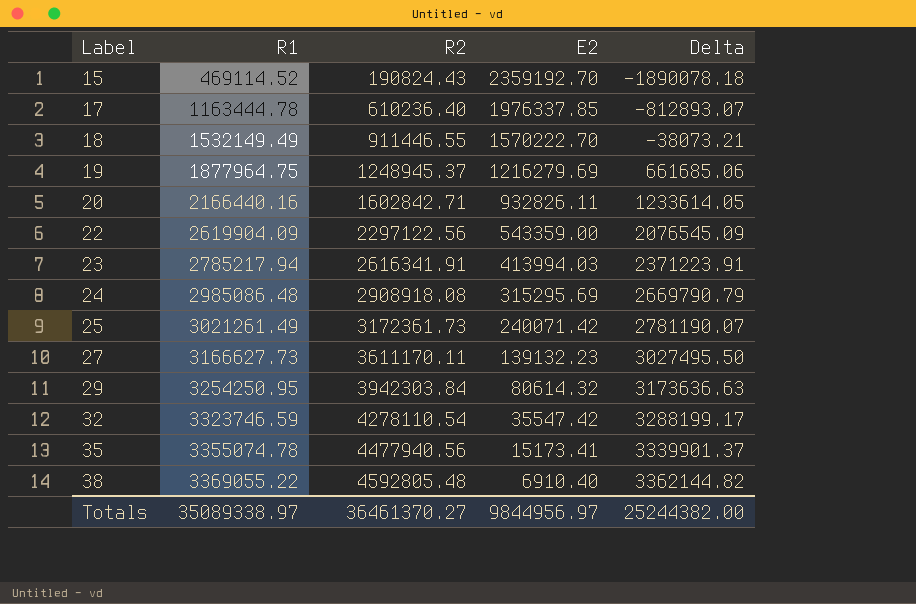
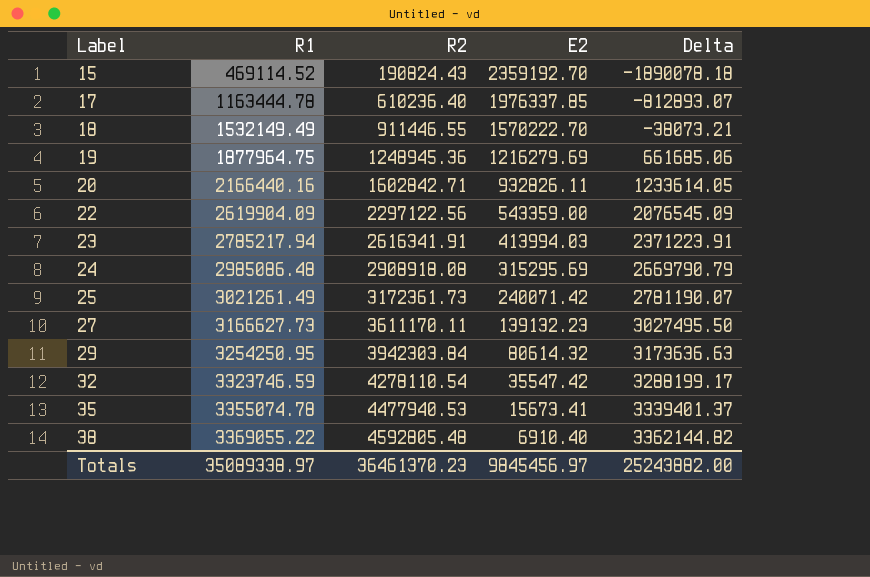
19 | R2: 1248945.37 -> 1248945.36
35 | R2: 4477940.56 -> 4477940.53
35 | E2: 15173.41 -> 15673.41
35 | Delta: 3339901.37 -> 3339401.37
Totals | R2: 36461370.27 -> 36461370.23
Totals | E2: 9844956.97 -> 9845456.97
Totals | Delta: 25244382.00 -> 25243882.00

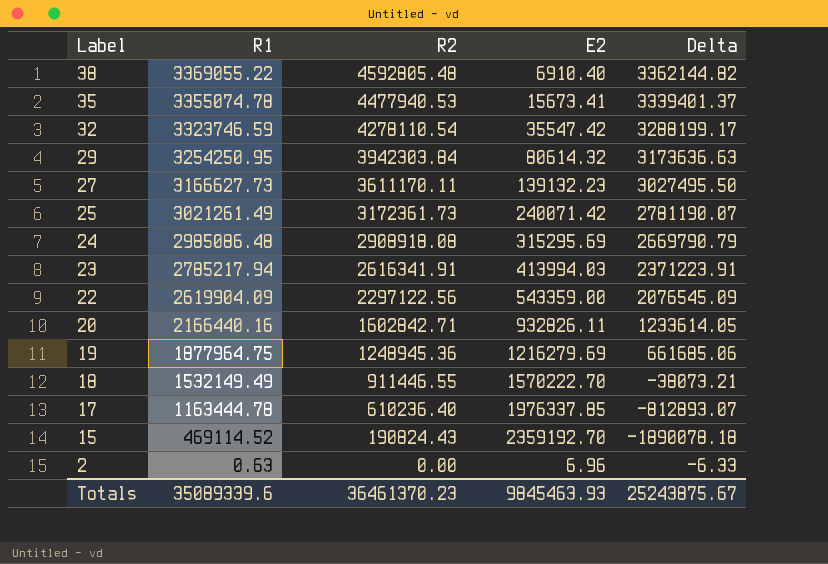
row order: Label ascending -> Label descending
row 2: none -> 0.63 | 0.00 | 6.96 | -6.33
Totals | R1: 35089338.97 -> 35089339.6
Totals | E2: 9845456.97 -> 9845463.93
Totals | Delta: 25243882.00 -> 25243875.67

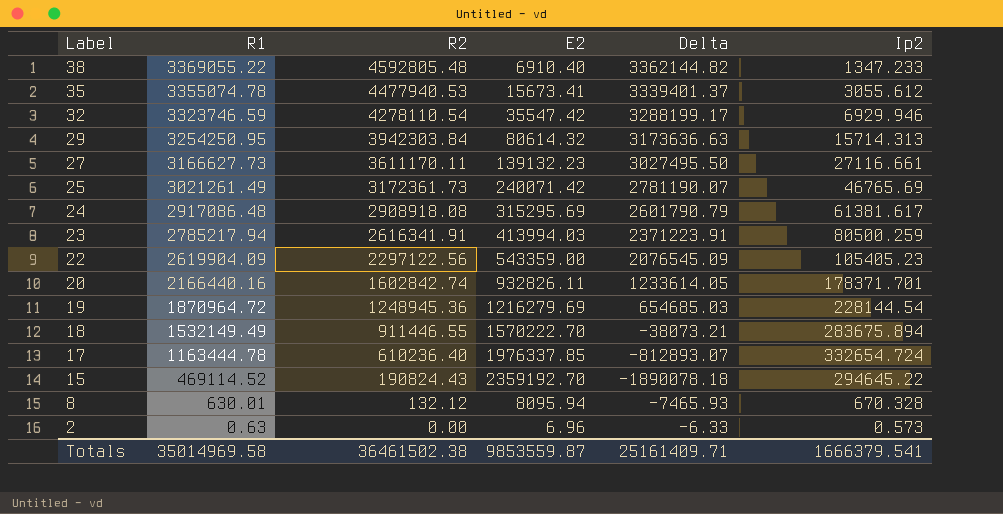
column Ip2 | position: none -> 6
24 | R1: 2985086.48 -> 2917086.48
24 | Delta: 2669790.79 -> 2601790.79
20 | R2: 1602842.71 -> 1602842.74
19 | R1: 1877964.75 -> 1870964.72
19 | Delta: 661685.06 -> 654685.03
row 8: none -> 630.01 | 132.12 | 8095.94 | -7465.93 | 670.328
Totals | R1: 35089339.6 -> 35014969.58
Totals | R2: 36461370.23 -> 36461502.38
Totals | E2: 9845463.93 -> 9853559.87
Totals | Delta: 25243875.67 -> 25161409.71

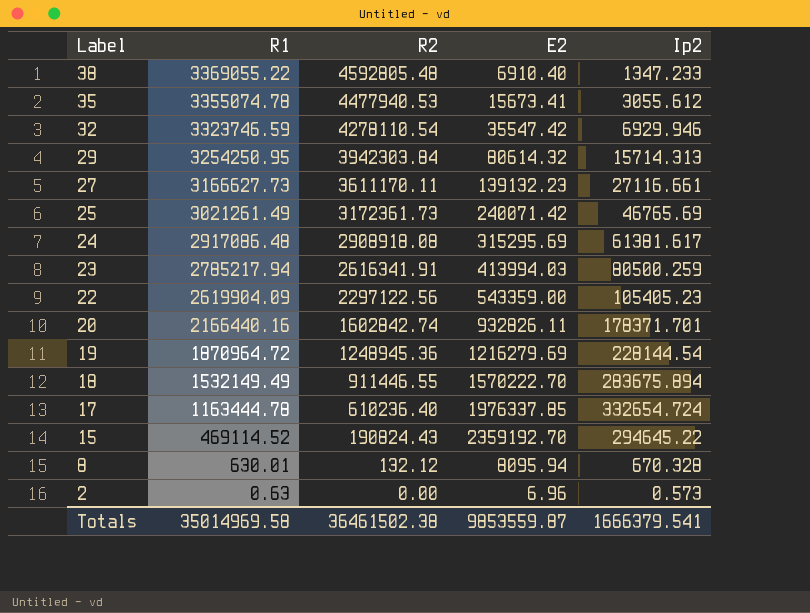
column Delta | formula: [R1] - [E2] -> none

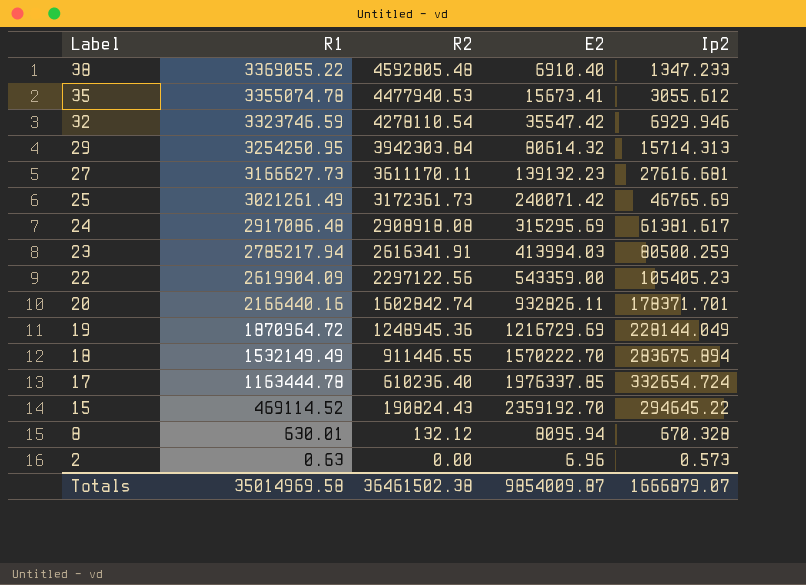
27 | Ip2: 27116.661 -> 27616.681
19 | E2: 1216279.69 -> 1216729.69
19 | Ip2: 228144.54 -> 228144.049
Totals | E2: 9853559.87 -> 9854009.87
Totals | Ip2: 1666379.541 -> 1666879.07

